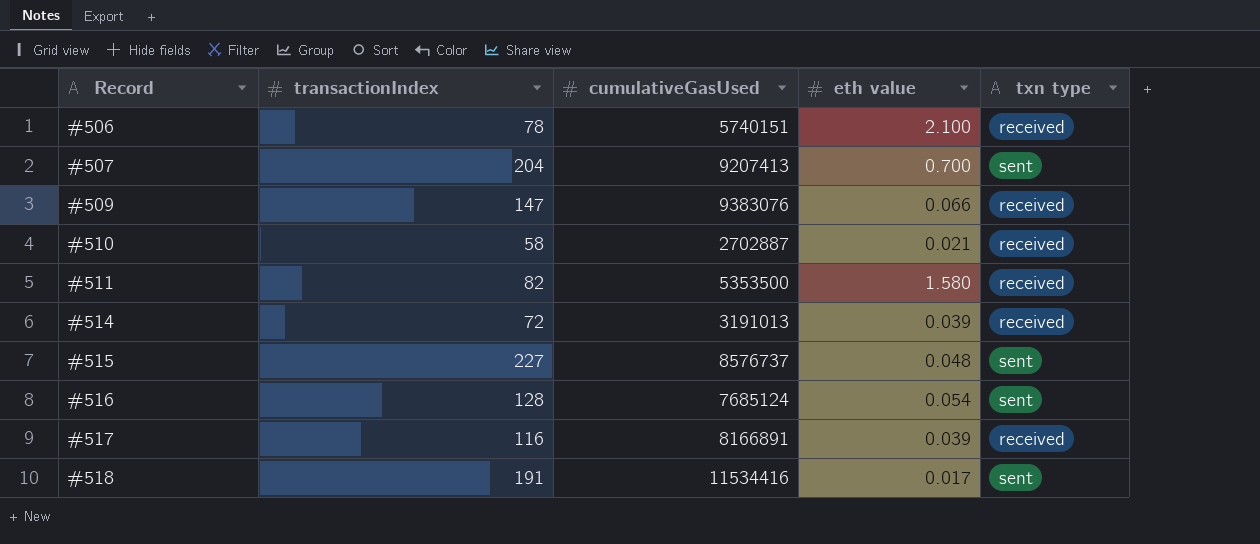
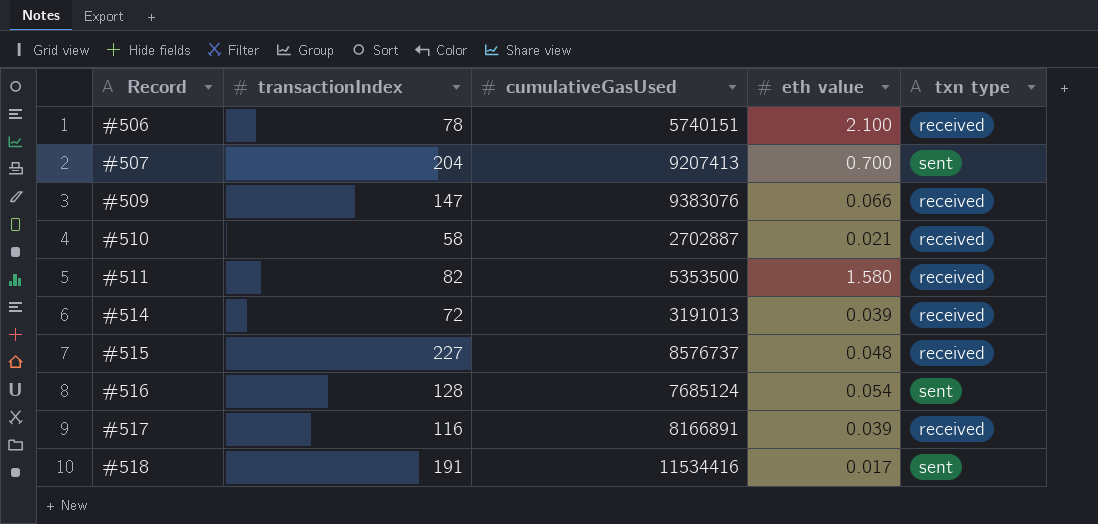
#515 | txn type: sent -> received

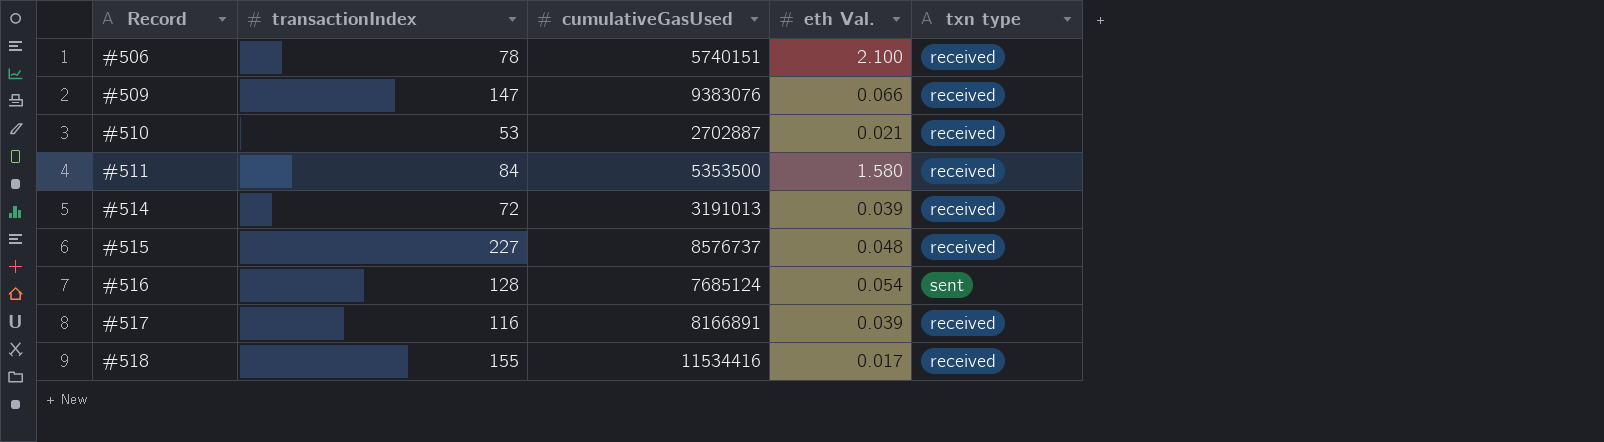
column name: eth value -> eth Val.
row #507: 204 | 9207413 | 0.700 | sent -> none
#510 | transactionIndex: 58 -> 53
#511 | transactionIndex: 82 -> 84
#518 | transactionIndex: 191 -> 155
#518 | txn type: sent -> received

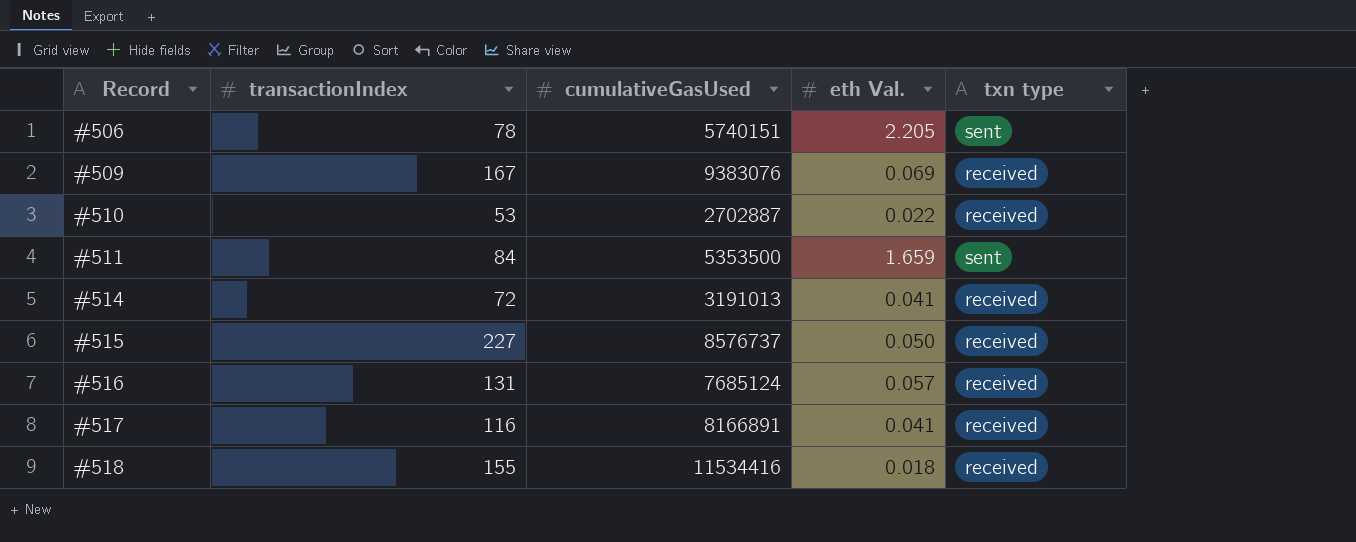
#506 | eth Val.: 2.100 -> 2.205
#506 | txn type: received -> sent
#509 | transactionIndex: 147 -> 167
#509 | eth Val.: 0.066 -> 0.069
#510 | eth Val.: 0.021 -> 0.022
#511 | eth Val.: 1.580 -> 1.659
#511 | txn type: received -> sent
#514 | eth Val.: 0.039 -> 0.041
#515 | eth Val.: 0.048 -> 0.050
#516 | transactionIndex: 128 -> 131
#516 | eth Val.: 0.054 -> 0.057
#516 | txn type: sent -> received
#517 | eth Val.: 0.039 -> 0.041
#518 | eth Val.: 0.017 -> 0.018

